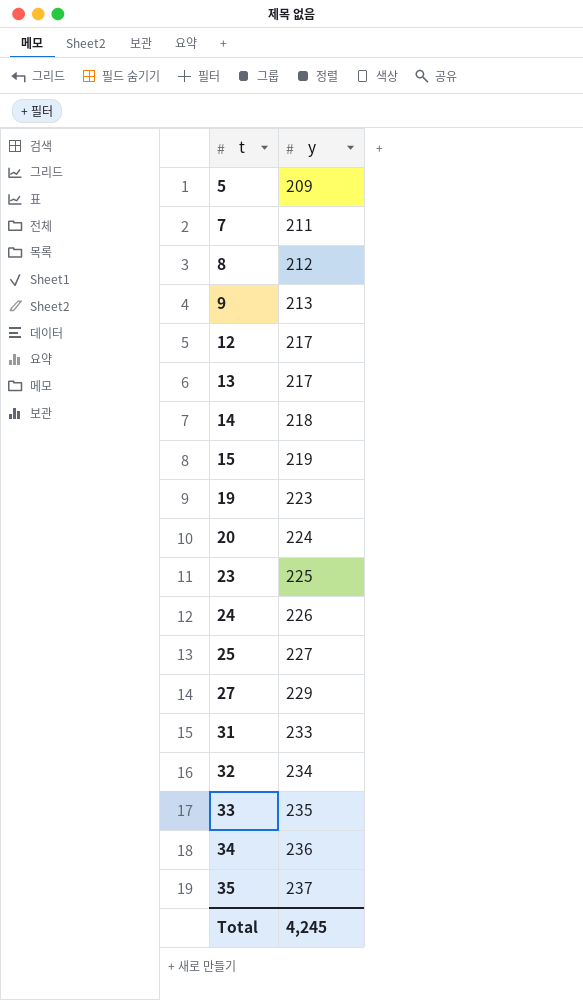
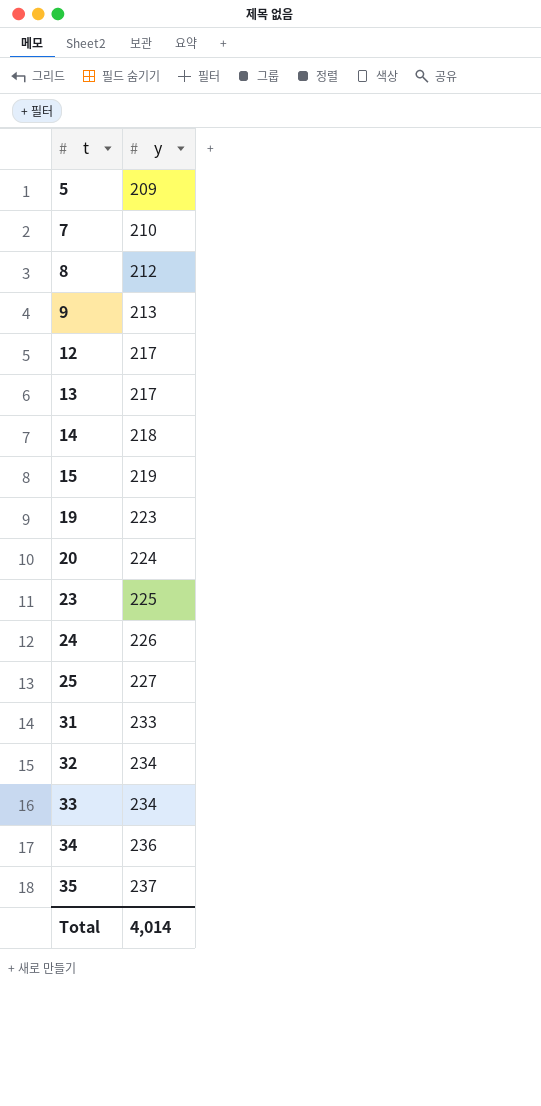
row 27: 229 -> none
7 | y: 211 -> 210
33 | y: 235 -> 234
Total | y: 4,245 -> 4,014

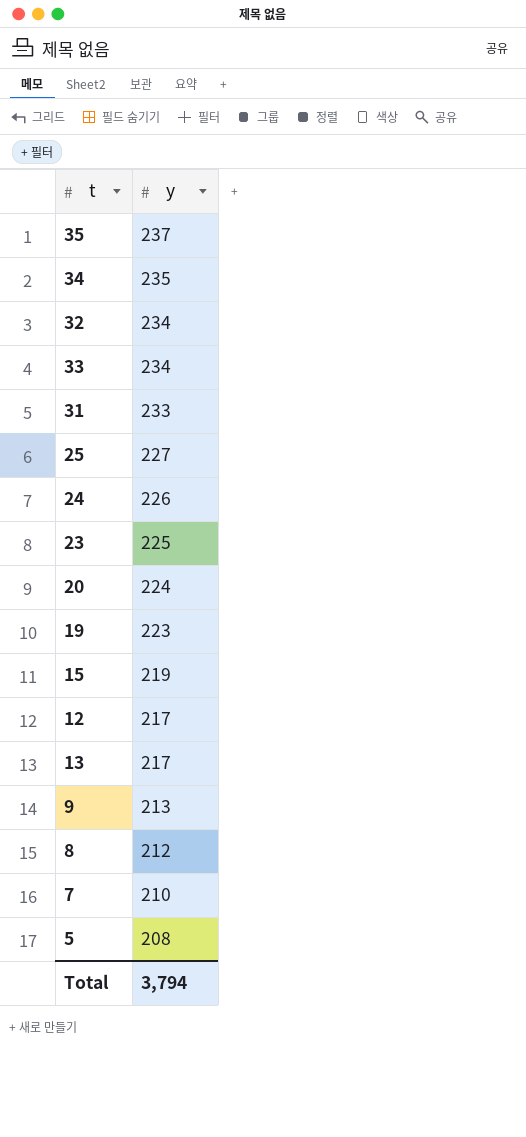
row order: t ascending -> y descending
row 14: 218 -> none
34 | y: 236 -> 235
5 | y: 209 -> 208
Total | y: 4,014 -> 3,794

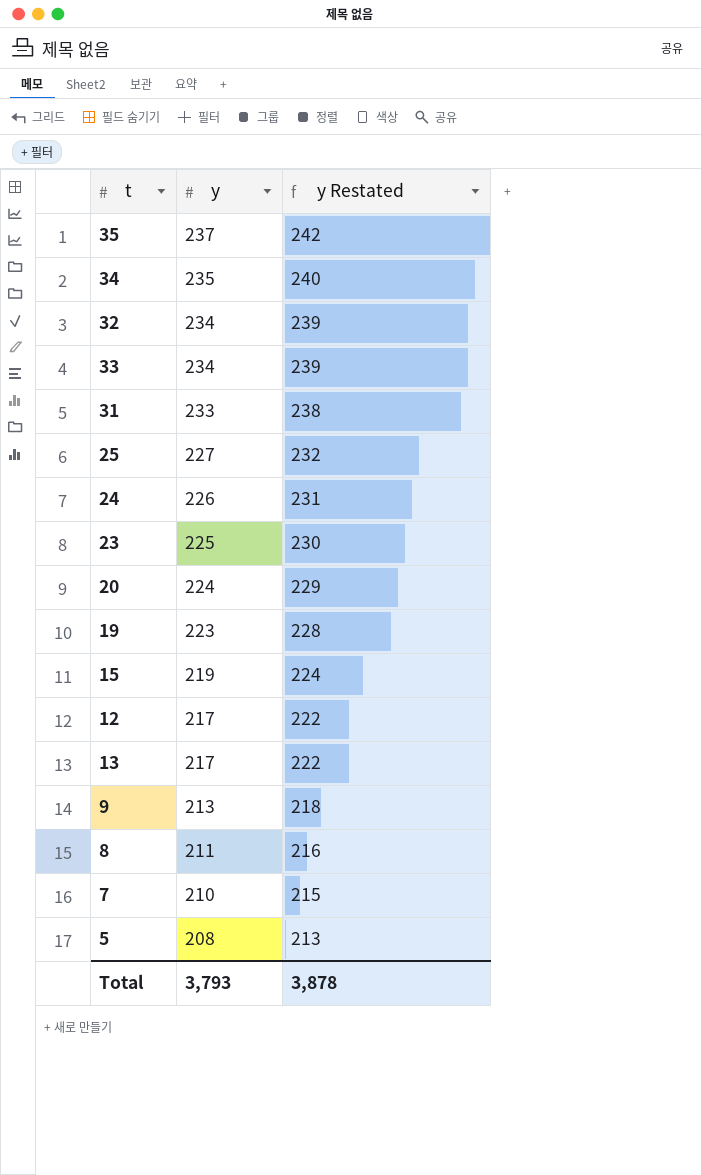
column y Restated | formula: none -> [y] + 5
8 | y: 212 -> 211
Total | y: 3,794 -> 3,793

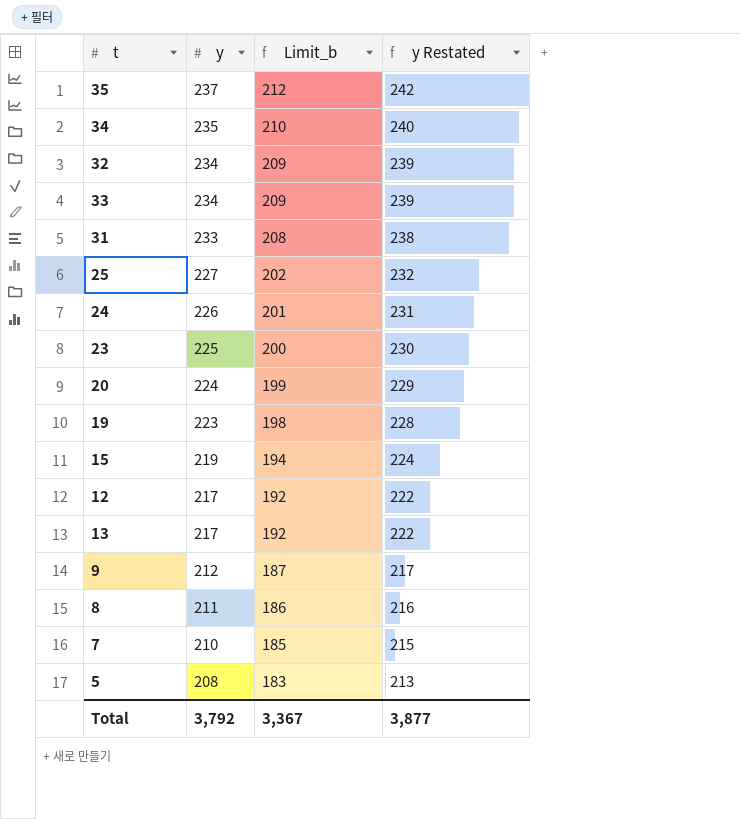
column Limit_b | formula: none -> [y] - 25
9 | y: 213 -> 212
9 | y Restated: 218 -> 217
Total | y: 3,793 -> 3,792
Total | y Restated: 3,878 -> 3,877

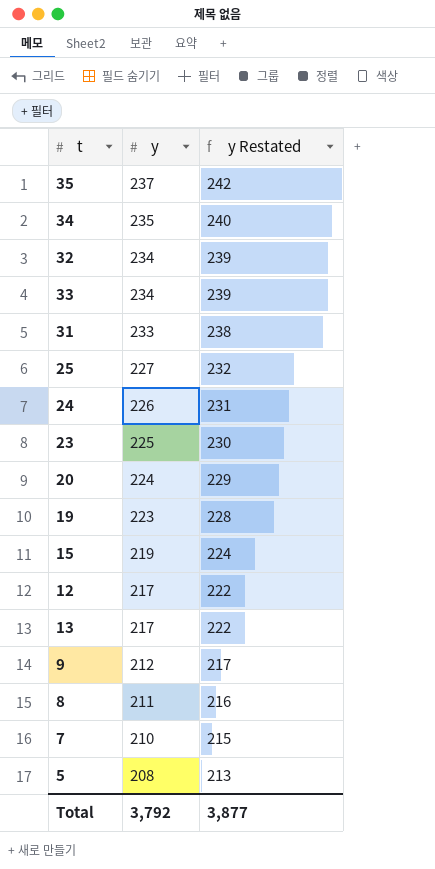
column Limit_b | formula: [y] - 25 -> none

